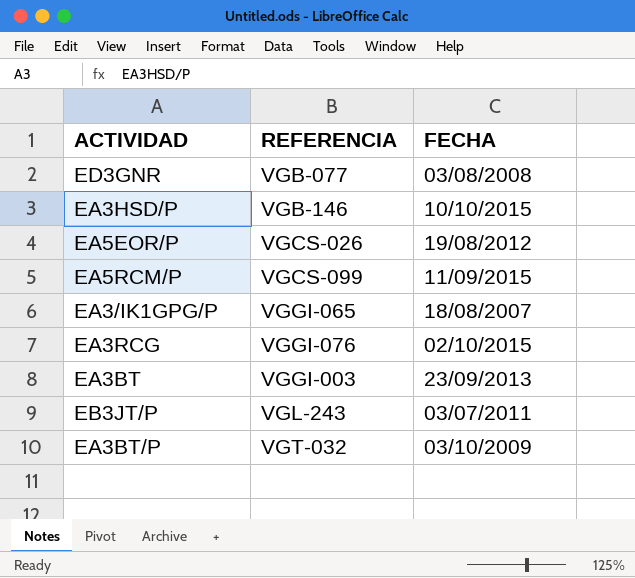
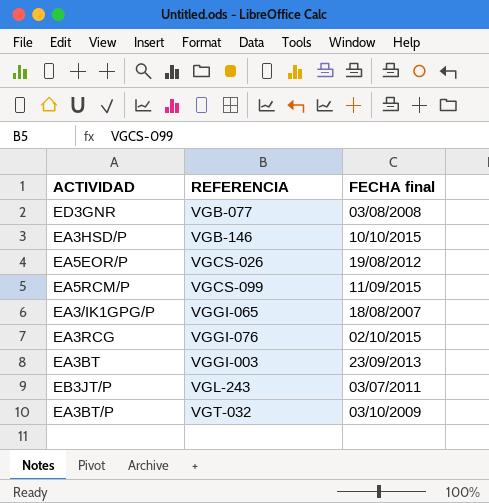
column name: FECHA -> FECHA final

